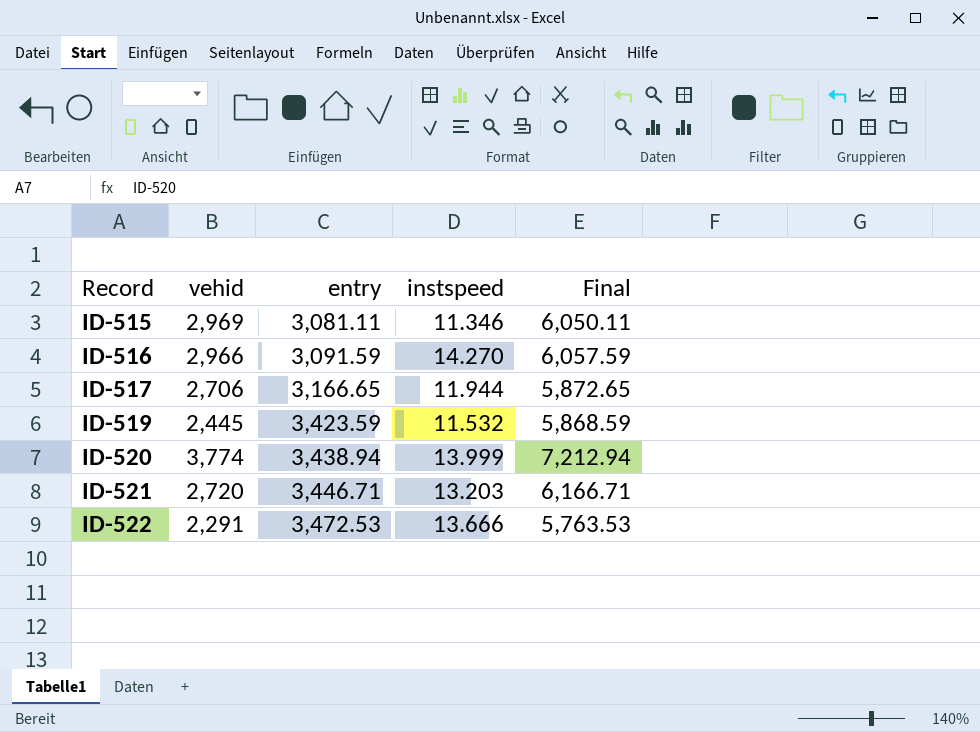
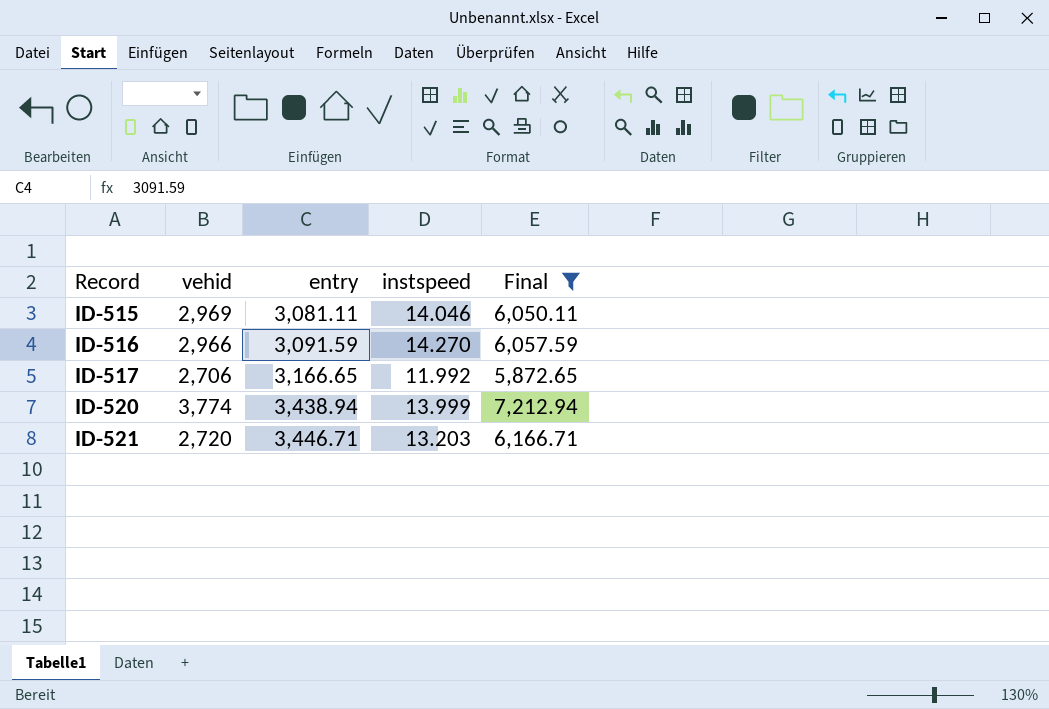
filter: none -> Final >= 5,872.65
ID-515 | instspeed: 11.346 -> 14.046
ID-517 | instspeed: 11.944 -> 11.992

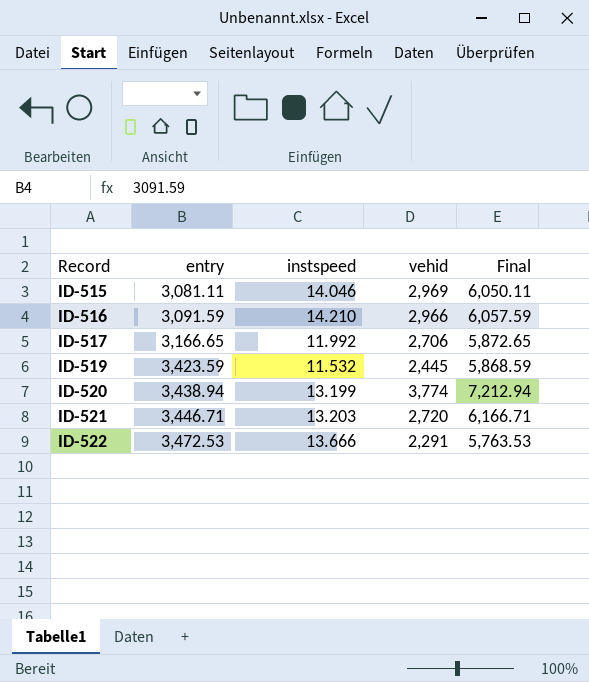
filter: Final >= 5,872.65 -> none
column vehid | position: 2 -> 4
ID-516 | instspeed: 14.270 -> 14.210
ID-520 | instspeed: 13.999 -> 13.199

